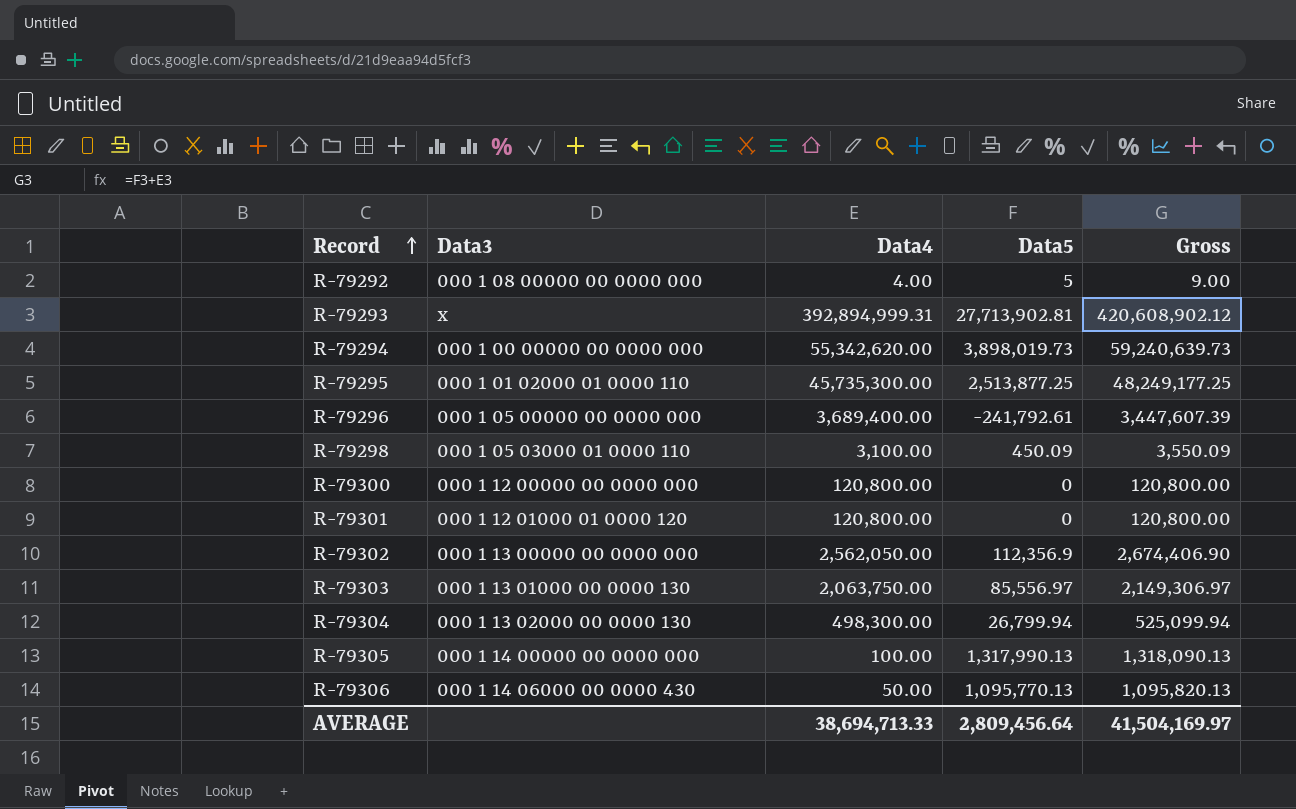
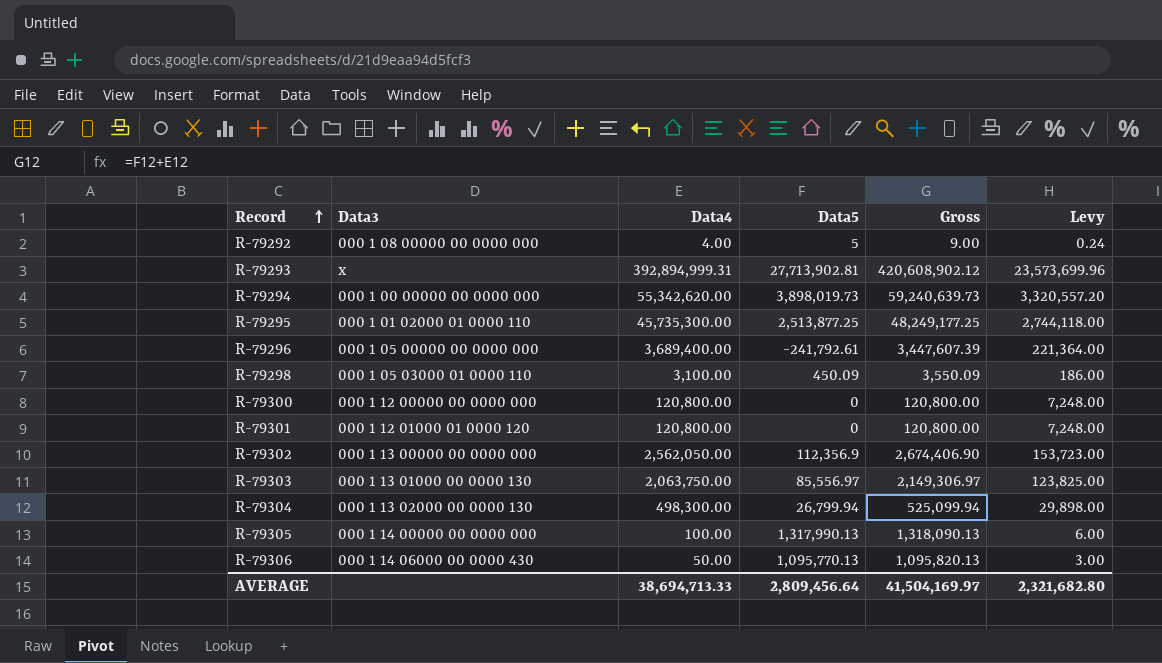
column Levy | formula: none -> [Data4] * 0.06

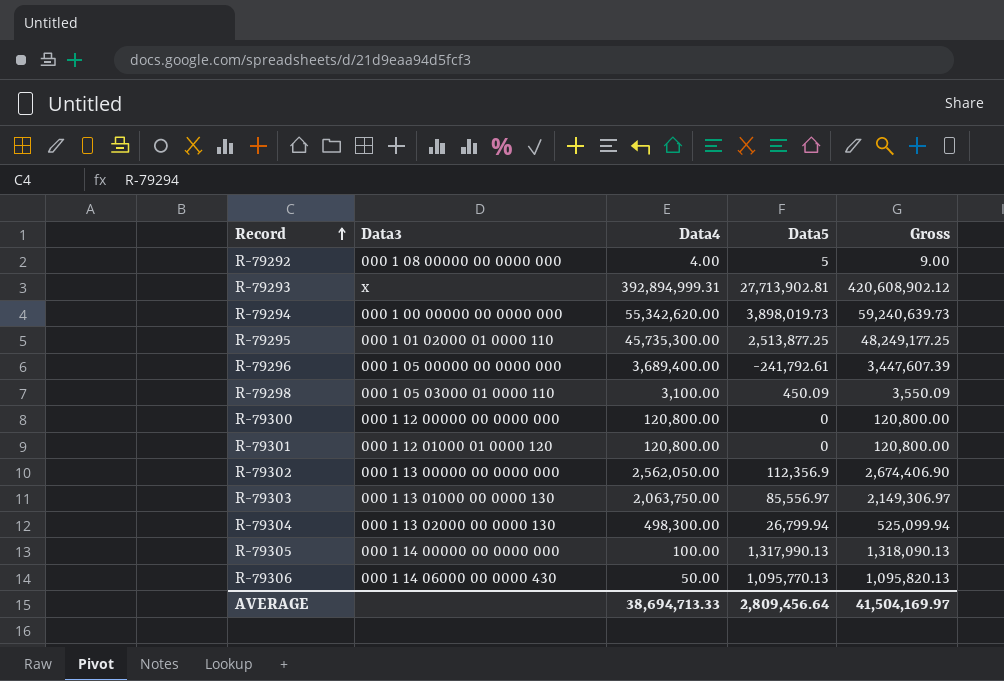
column Levy | formula: [Data4] * 0.06 -> none

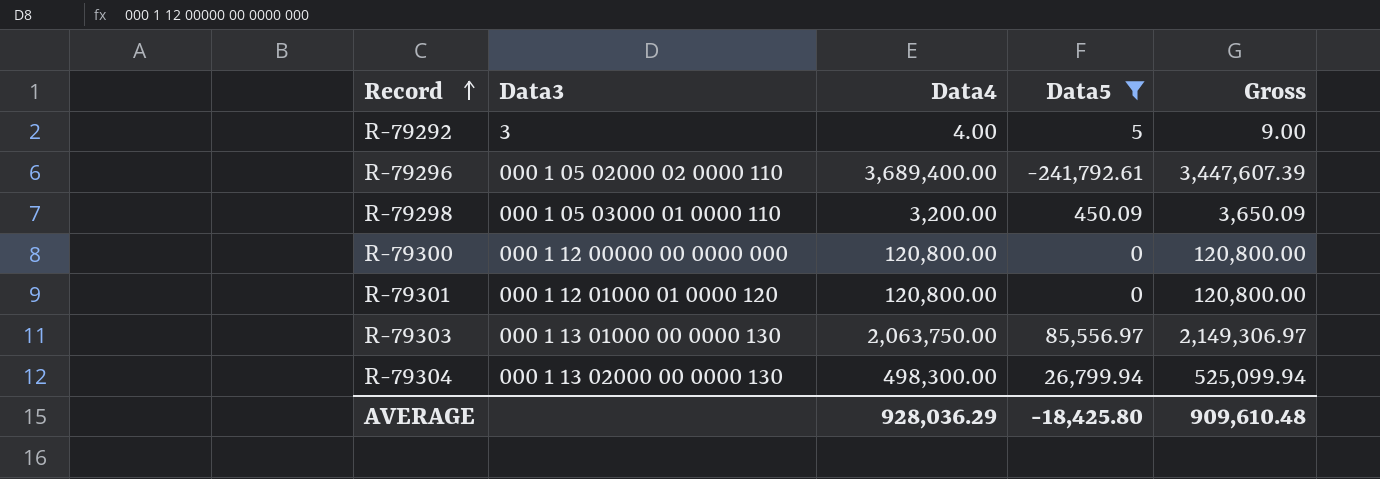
filter: none -> Data5 <= 85,556.97
R-79292 | Data3: 000 1 08 00000 00 0000 000 -> 3
R-79296 | Data3: 000 1 05 00000 00 0000 000 -> 000 1 05 02000 02 0000 110
R-79298 | Data4: 3,100.00 -> 3,200.00
R-79298 | Gross: 3,550.09 -> 3,650.09
AVERAGE | Data4: 38,694,713.33 -> 928,036.29
AVERAGE | Data5: 2,809,456.64 -> -18,425.80
AVERAGE | Gross: 41,504,169.97 -> 909,610.48

